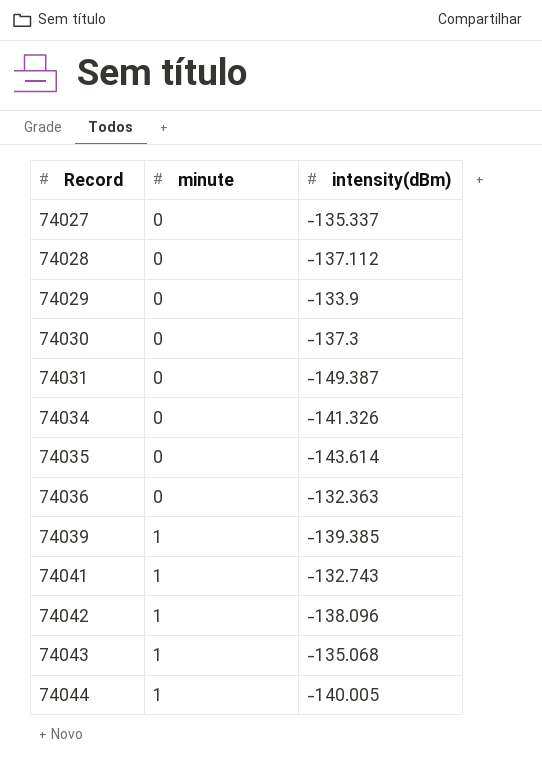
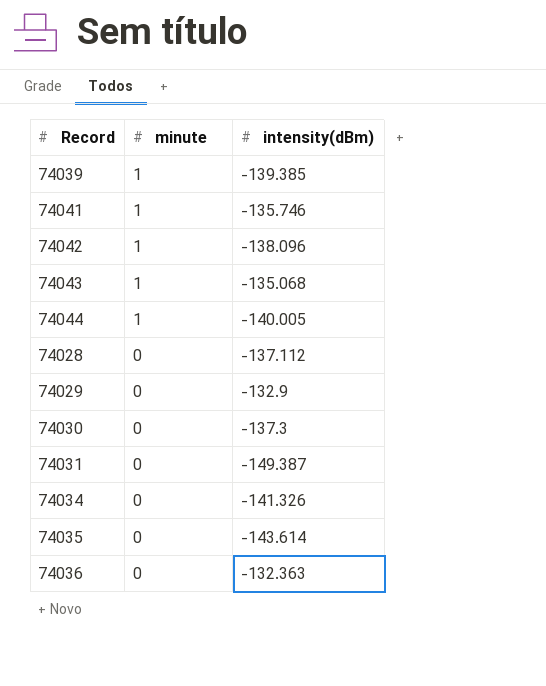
row order: Record ascending -> minute descending
row 74027: 0 | -135.337 -> none
74041 | intensity(dBm): -132.743 -> -135.746
74029 | intensity(dBm): -133.9 -> -132.9

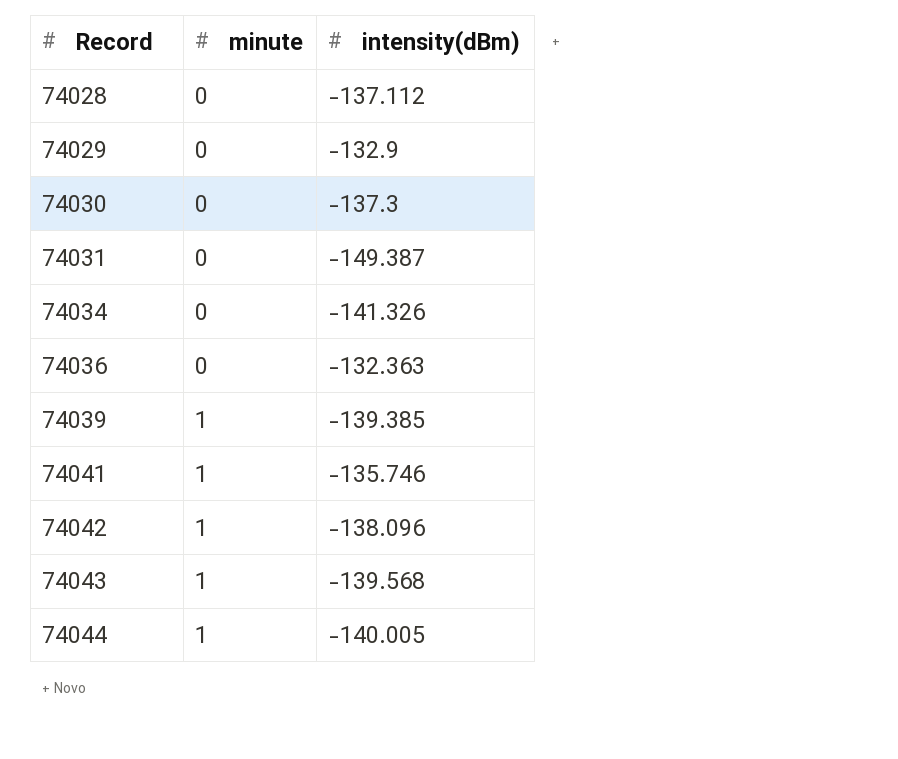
row order: minute descending -> Record ascending
row 74035: 0 | -143.614 -> none
74043 | intensity(dBm): -135.068 -> -139.568

